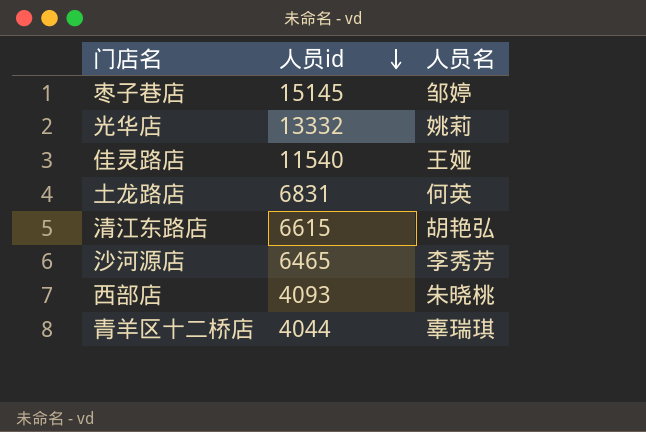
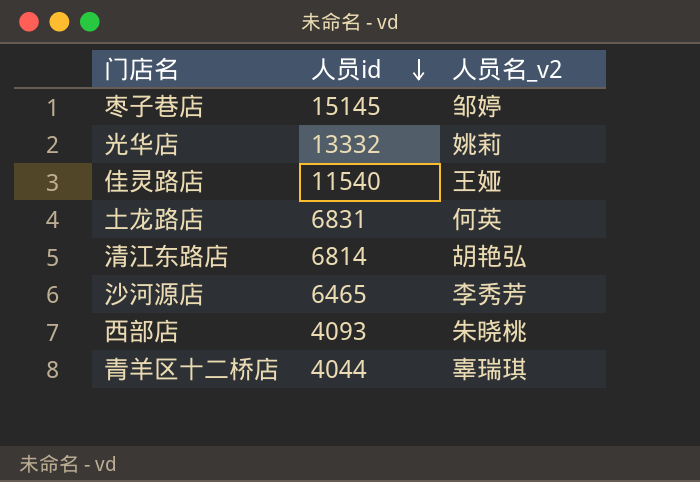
column name: 人员名 -> 人员名_v2
清江东路店 | 人员id: 6615 -> 6814

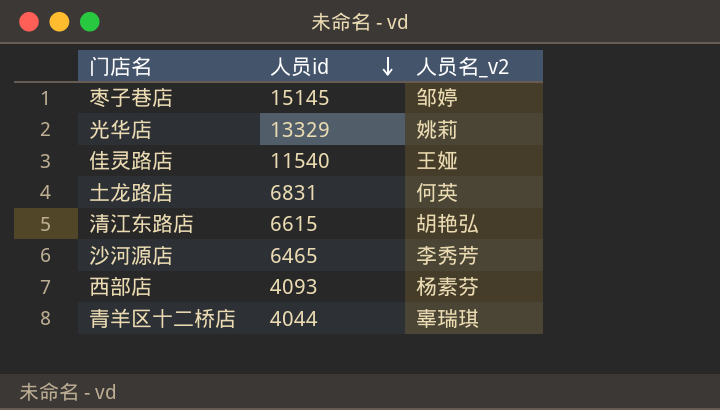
光华店 | 人员id: 13332 -> 13329
清江东路店 | 人员id: 6814 -> 6615
西部店 | 人员名_v2: 朱晓桃 -> 杨素芬

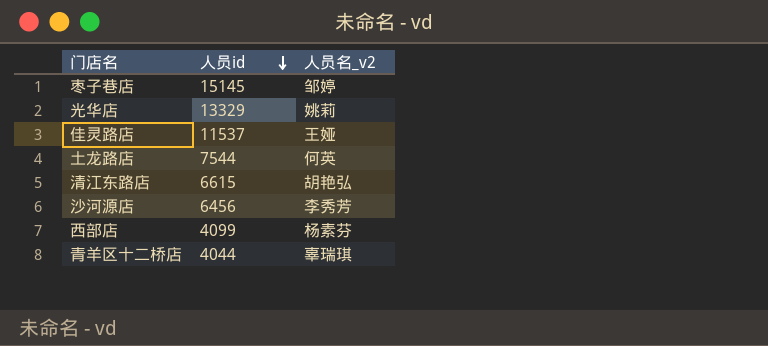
佳灵路店 | 人员id: 11540 -> 11537
土龙路店 | 人员id: 6831 -> 7544
沙河源店 | 人员id: 6465 -> 6456
西部店 | 人员id: 4093 -> 4099

